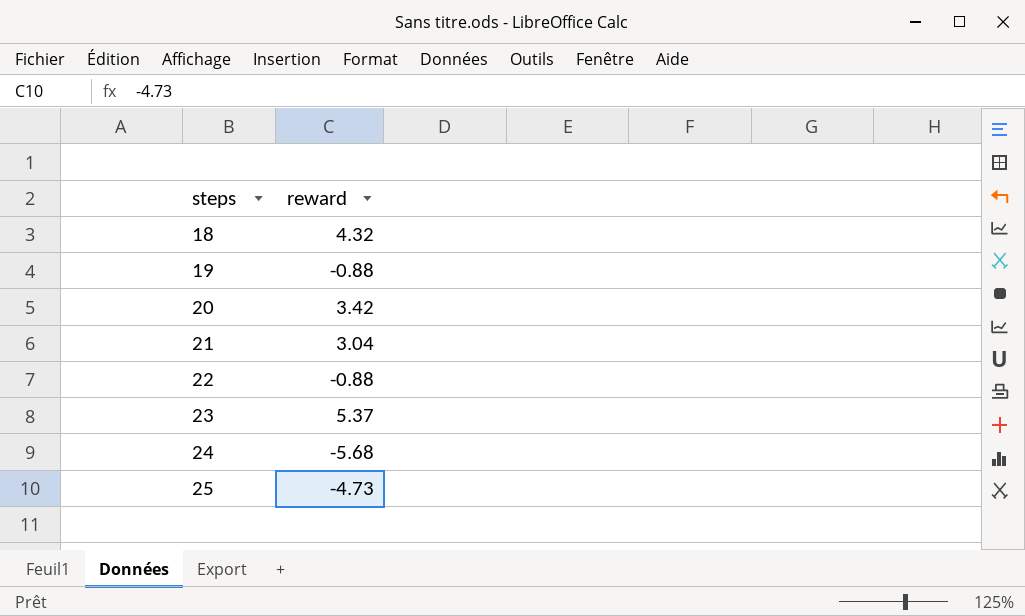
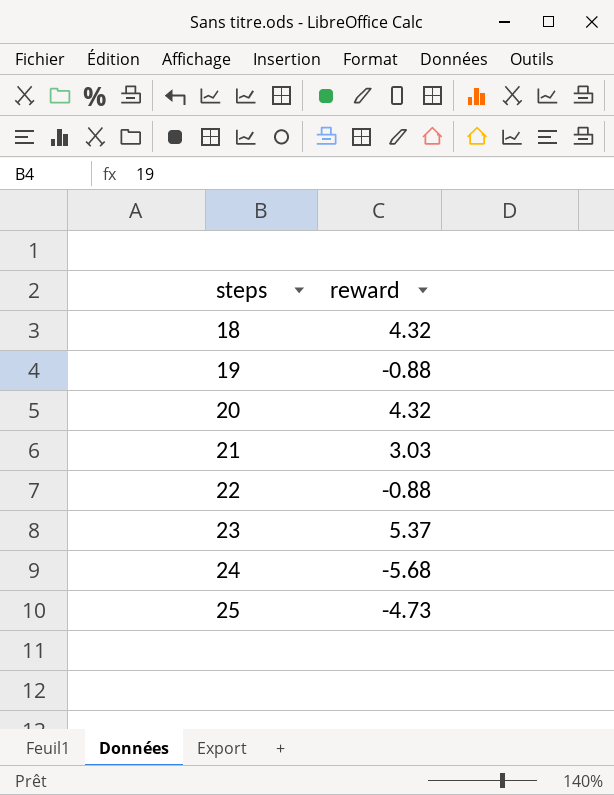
20 | reward: 3.42 -> 4.32
21 | reward: 3.04 -> 3.03

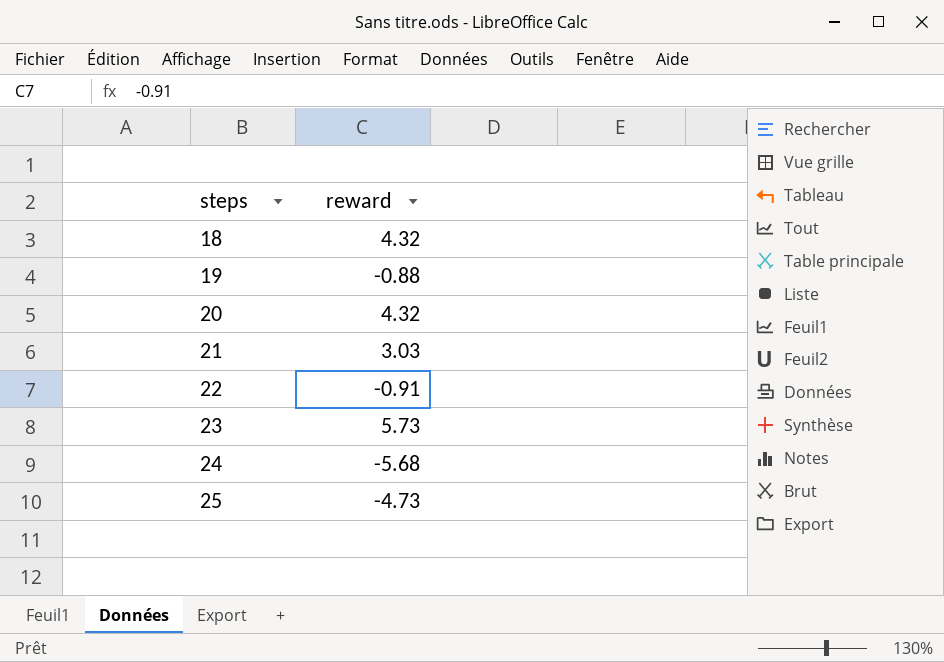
22 | reward: -0.88 -> -0.91
23 | reward: 5.37 -> 5.73

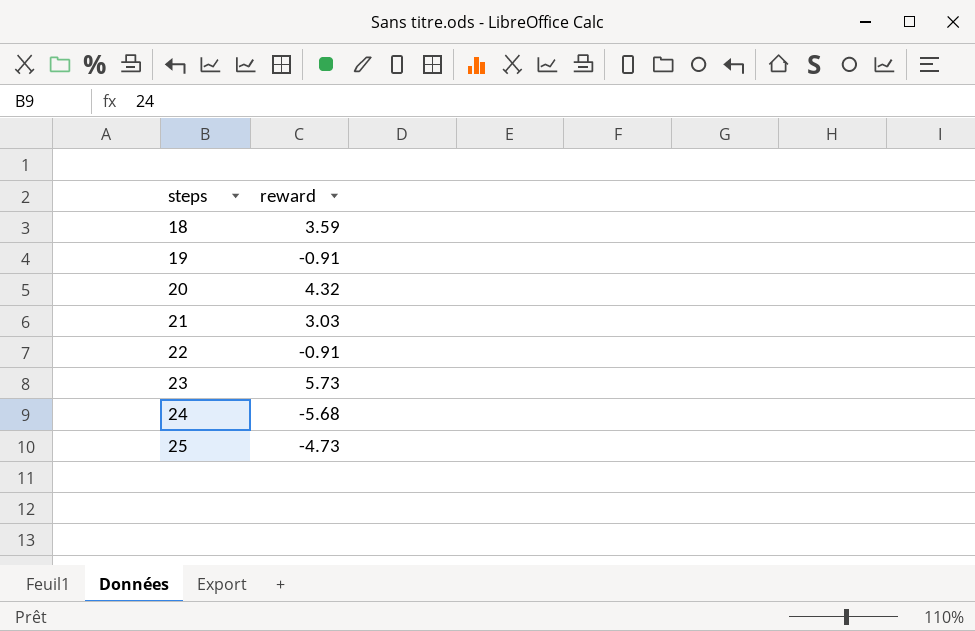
18 | reward: 4.32 -> 3.59
19 | reward: -0.88 -> -0.91

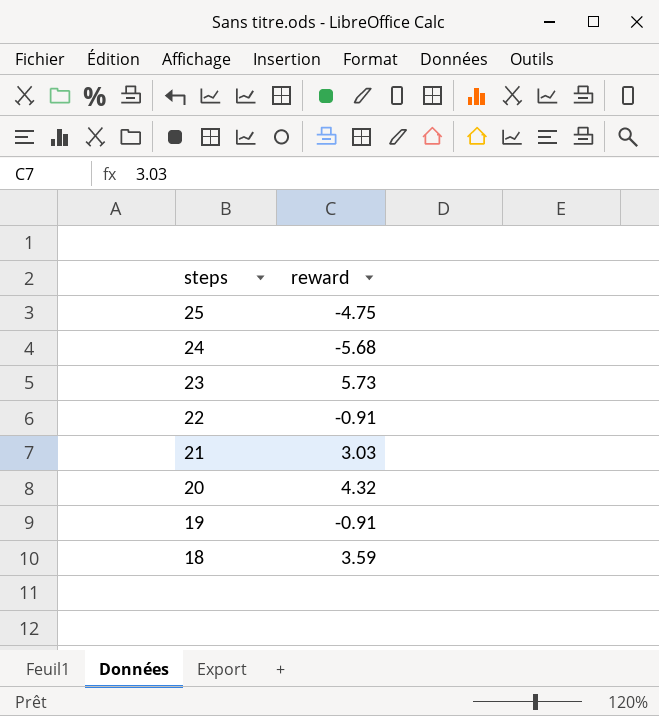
row order: steps ascending -> steps descending
25 | reward: -4.73 -> -4.75

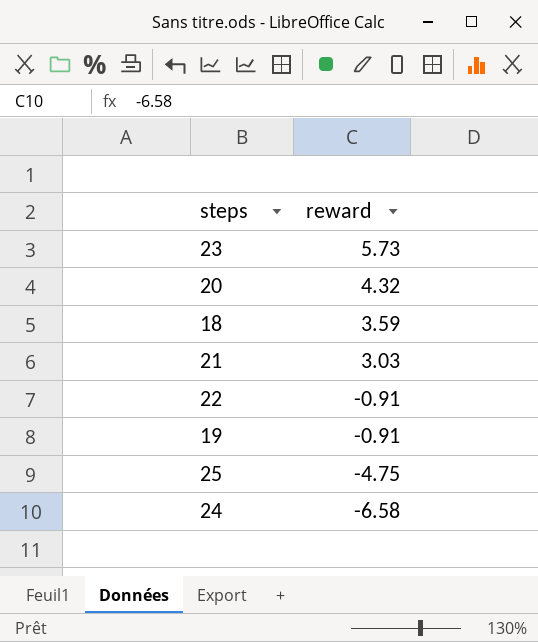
row order: steps descending -> reward descending
24 | reward: -5.68 -> -6.58

